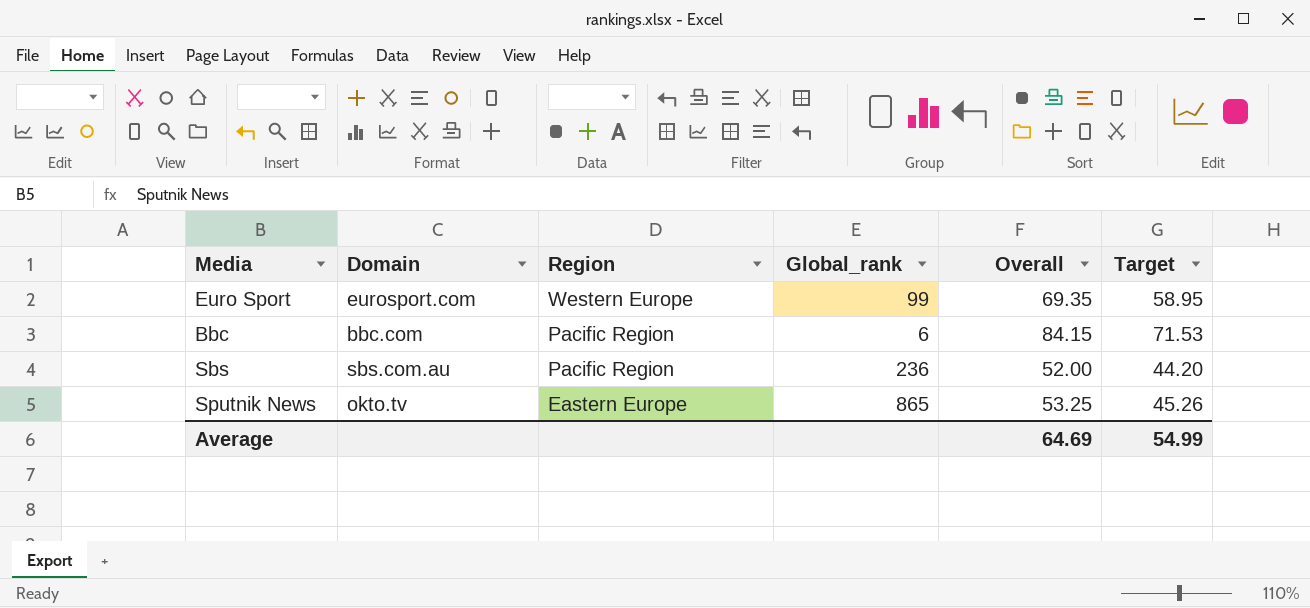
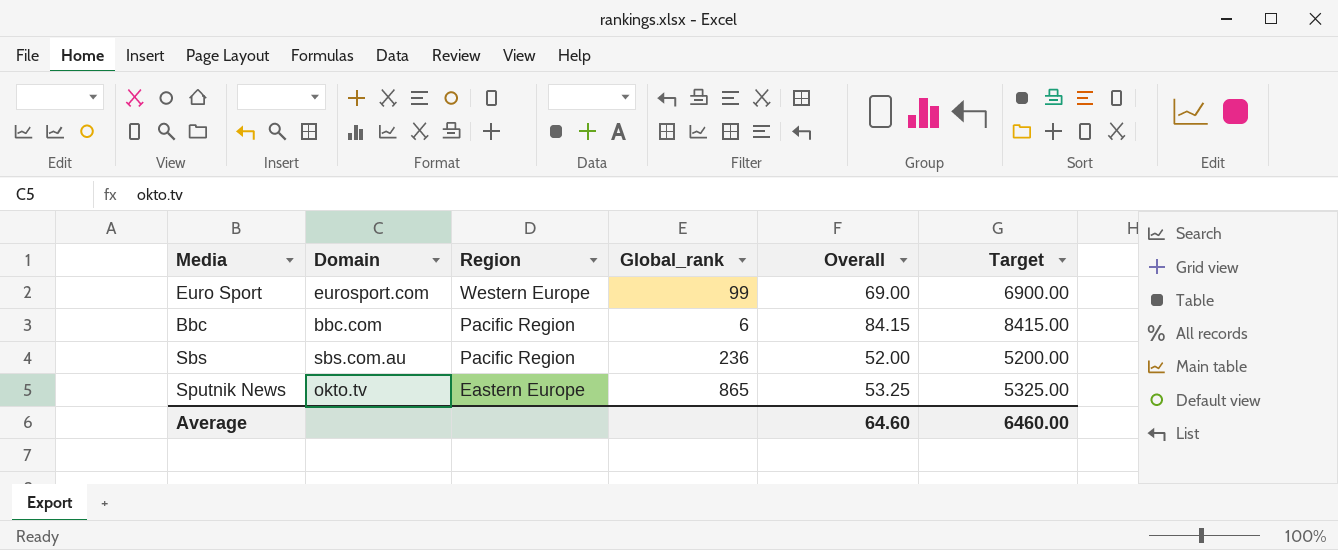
column Target | formula: [Overall] * 0.85 -> [Overall] * 100
Euro Sport | Overall: 69.35 -> 69.00
Average | Overall: 64.69 -> 64.60
Average | Target: 54.99 -> 6460.00

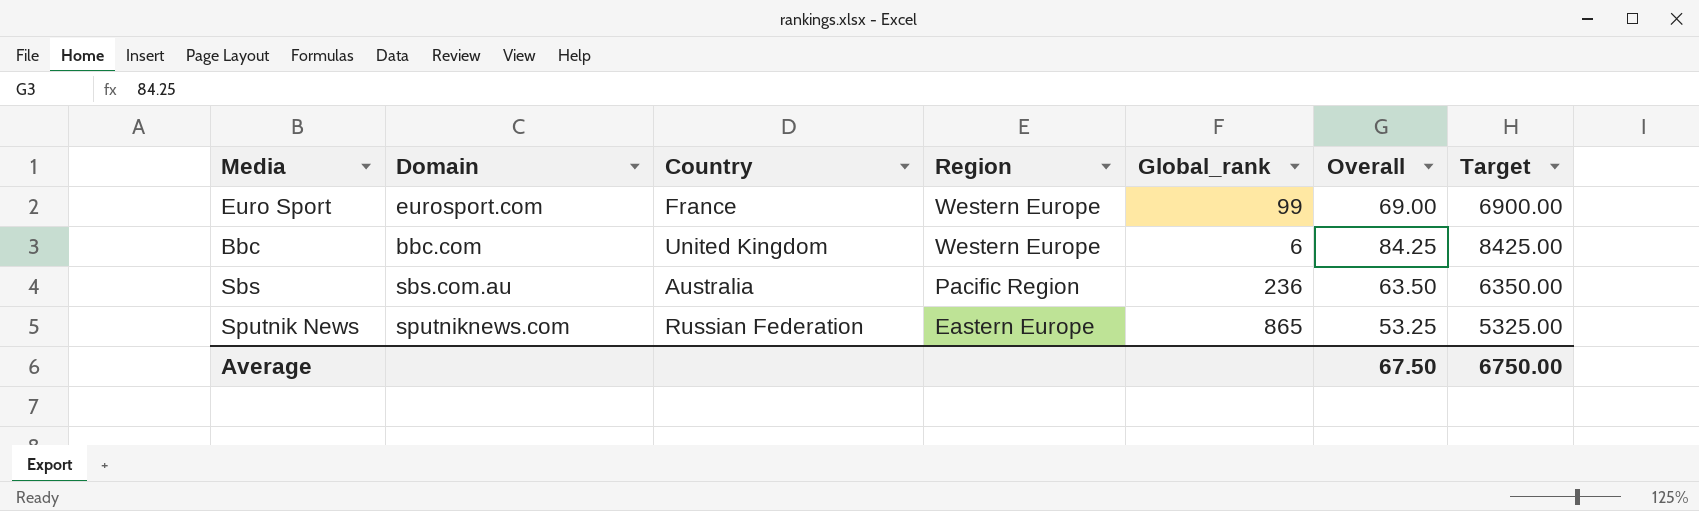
column Country | position: none -> 3
Bbc | Region: Pacific Region -> Western Europe
Bbc | Overall: 84.15 -> 84.25
Bbc | Target: 8415.00 -> 8425.00
Sbs | Overall: 52.00 -> 63.50
Sbs | Target: 5200.00 -> 6350.00
Sputnik News | Domain: okto.tv -> sputniknews.com
Average | Overall: 64.60 -> 67.50
Average | Target: 6460.00 -> 6750.00

